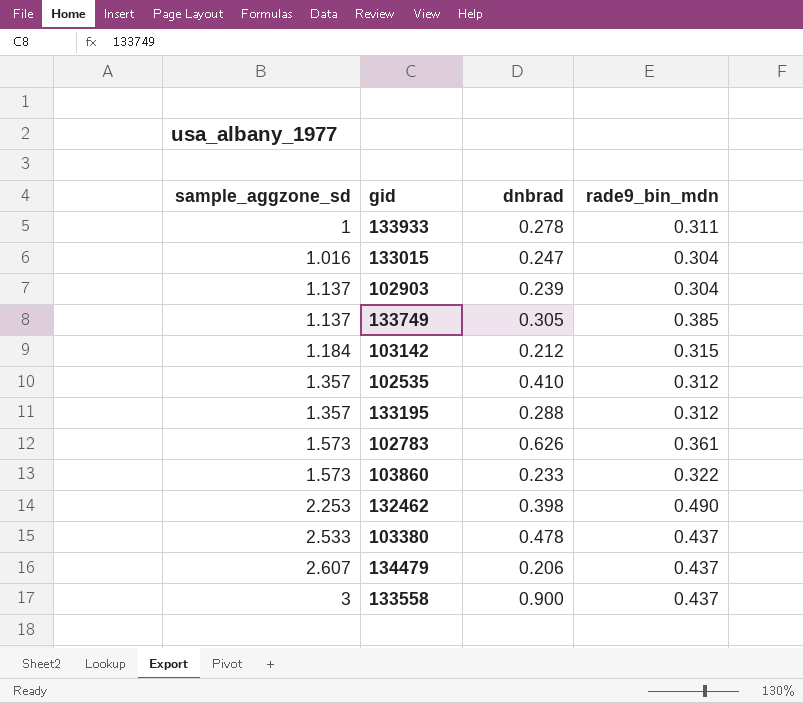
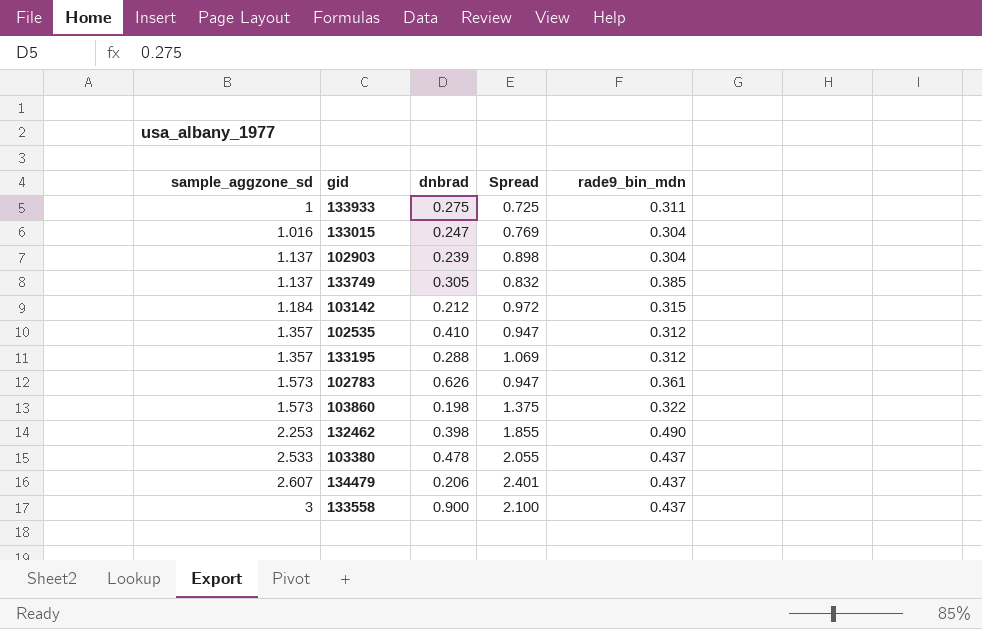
column Spread | formula: none -> [sample_aggzone_sd] - [dnbrad]
133933 | dnbrad: 0.278 -> 0.275
103860 | dnbrad: 0.233 -> 0.198

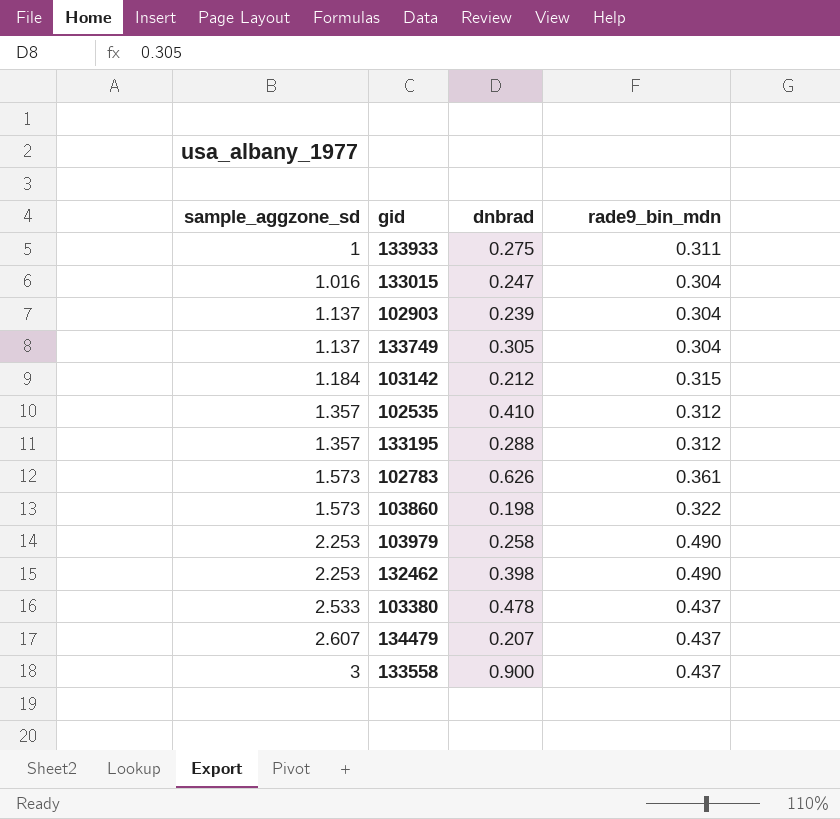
column Spread | formula: [sample_aggzone_sd] - [dnbrad] -> none
133749 | rade9_bin_mdn: 0.385 -> 0.304
row 103979: none -> 2.253 | 0.258 | 0.490
134479 | dnbrad: 0.206 -> 0.207

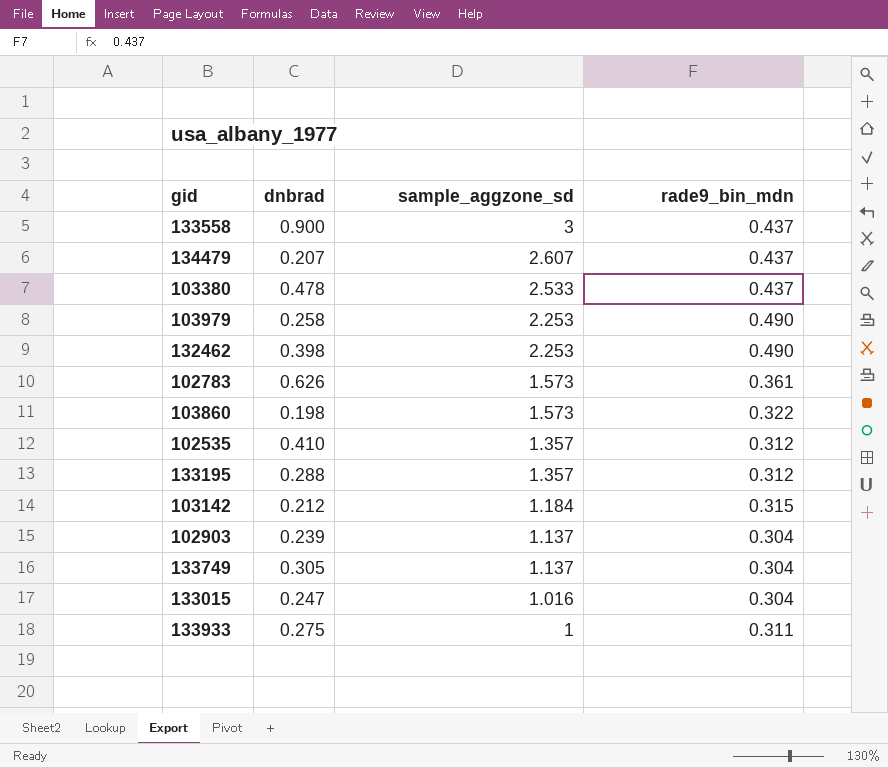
row order: sample_aggzone_sd ascending -> sample_aggzone_sd descending
column sample_aggzone_sd | position: 1 -> 3

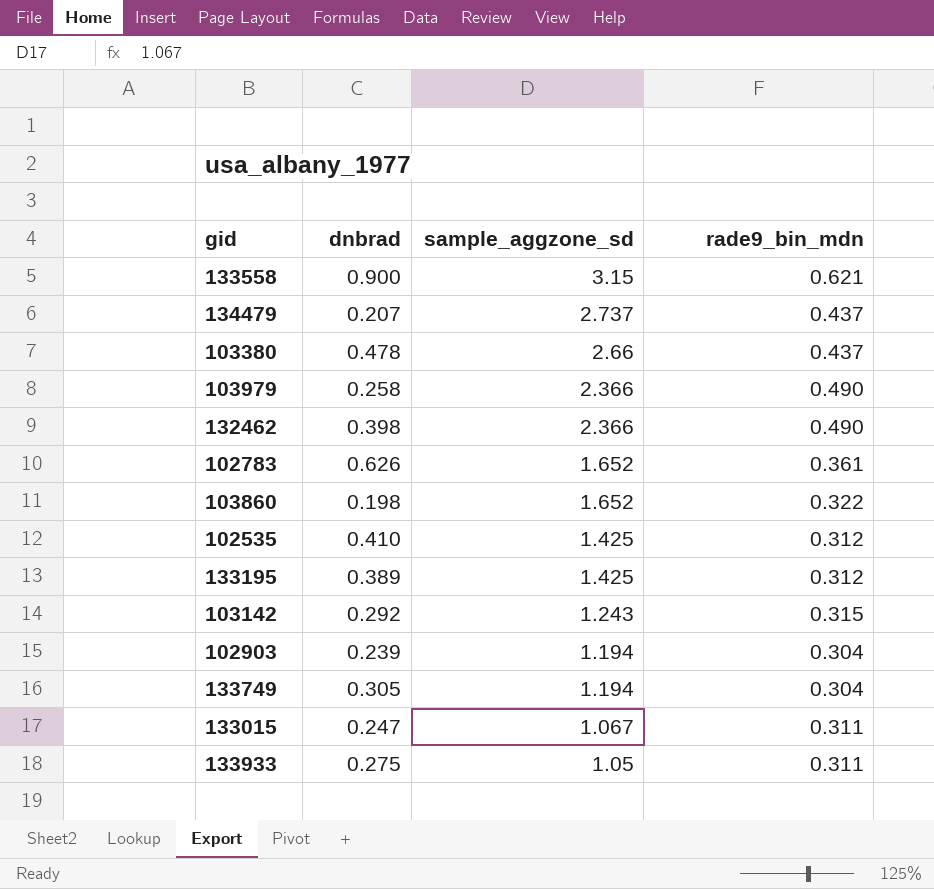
133558 | sample_aggzone_sd: 3 -> 3.15
133558 | rade9_bin_mdn: 0.437 -> 0.621
134479 | sample_aggzone_sd: 2.607 -> 2.737
103380 | sample_aggzone_sd: 2.533 -> 2.66
103979 | sample_aggzone_sd: 2.253 -> 2.366
132462 | sample_aggzone_sd: 2.253 -> 2.366
102783 | sample_aggzone_sd: 1.573 -> 1.652
103860 | sample_aggzone_sd: 1.573 -> 1.652
102535 | sample_aggzone_sd: 1.357 -> 1.425
133195 | dnbrad: 0.288 -> 0.389
133195 | sample_aggzone_sd: 1.357 -> 1.425
103142 | dnbrad: 0.212 -> 0.292
103142 | sample_aggzone_sd: 1.184 -> 1.243
102903 | sample_aggzone_sd: 1.137 -> 1.194
133749 | sample_aggzone_sd: 1.137 -> 1.194
133015 | sample_aggzone_sd: 1.016 -> 1.067
133015 | rade9_bin_mdn: 0.304 -> 0.311
133933 | sample_aggzone_sd: 1 -> 1.05

